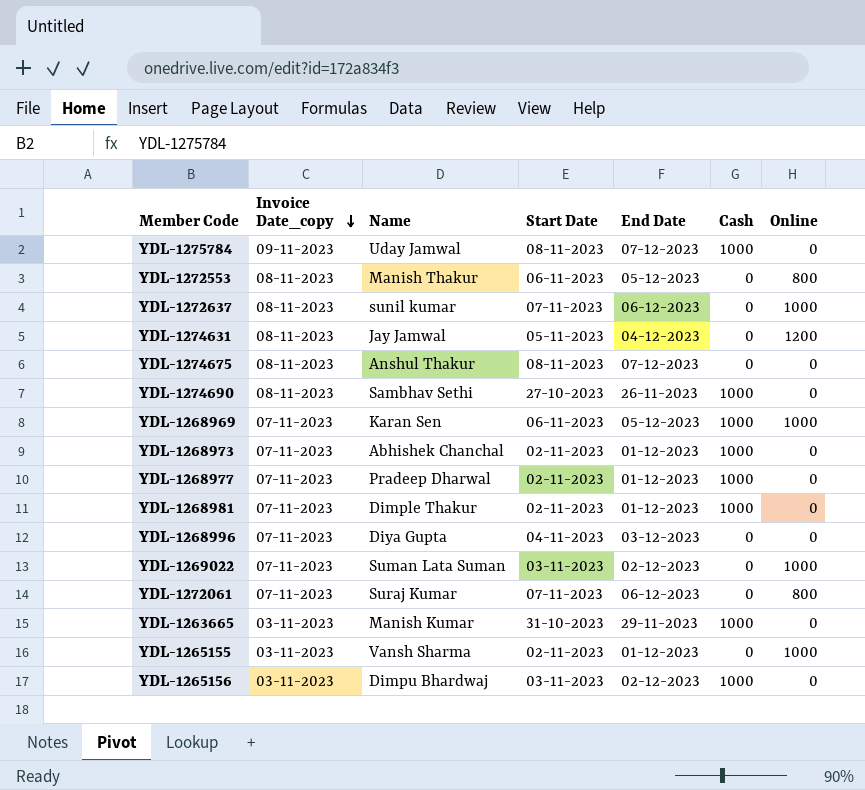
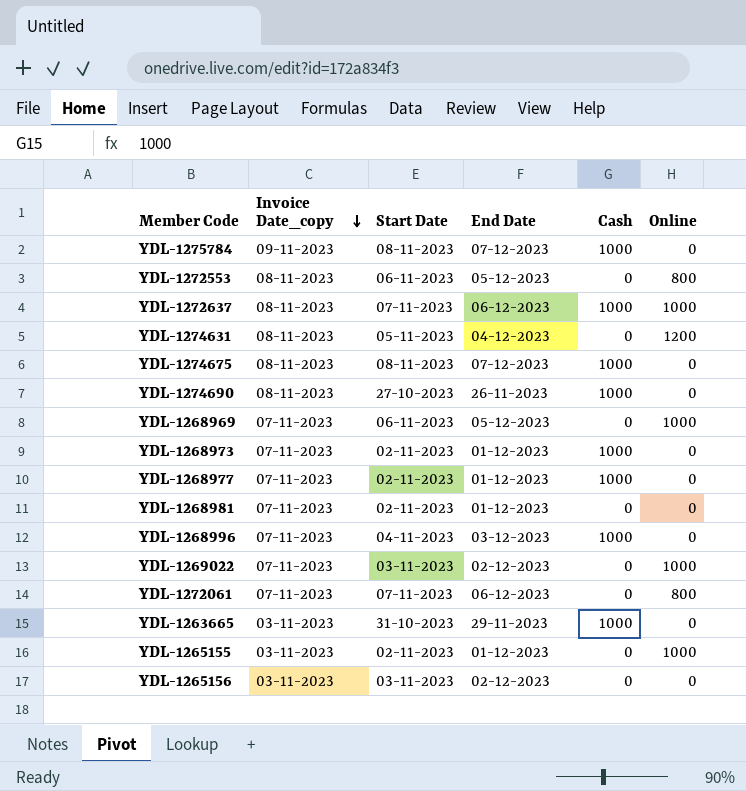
column Name | position: 3 -> none
YDL-1272637 | Cash: 0 -> 1000
YDL-1274675 | Cash: 0 -> 1000
YDL-1268969 | Cash: 1000 -> 0
YDL-1268981 | Cash: 1000 -> 0
YDL-1268996 | Cash: 0 -> 1000
YDL-1265156 | Cash: 1000 -> 0

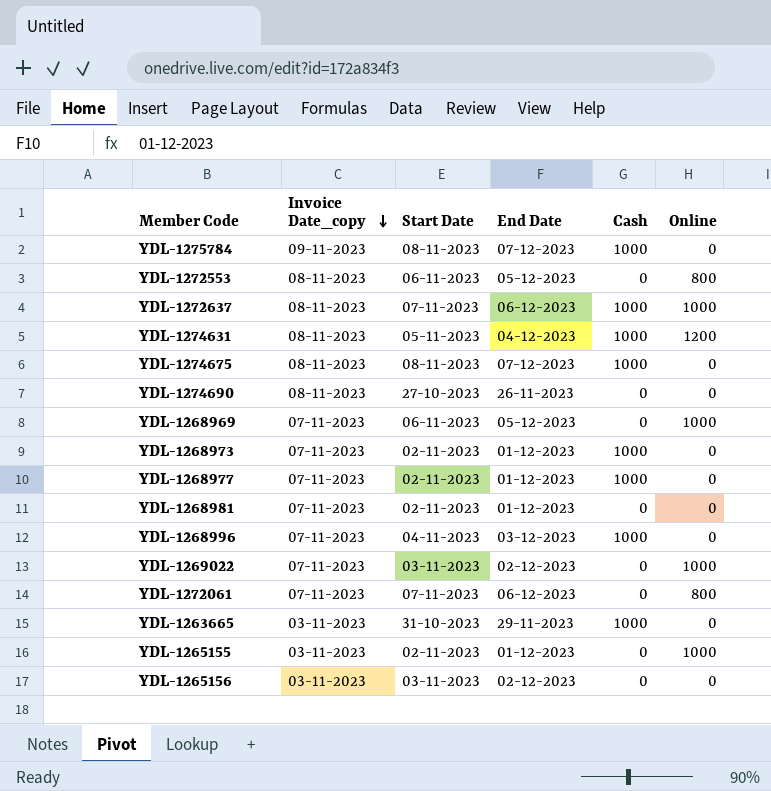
YDL-1274631 | Cash: 0 -> 1000
YDL-1274690 | Cash: 1000 -> 0

